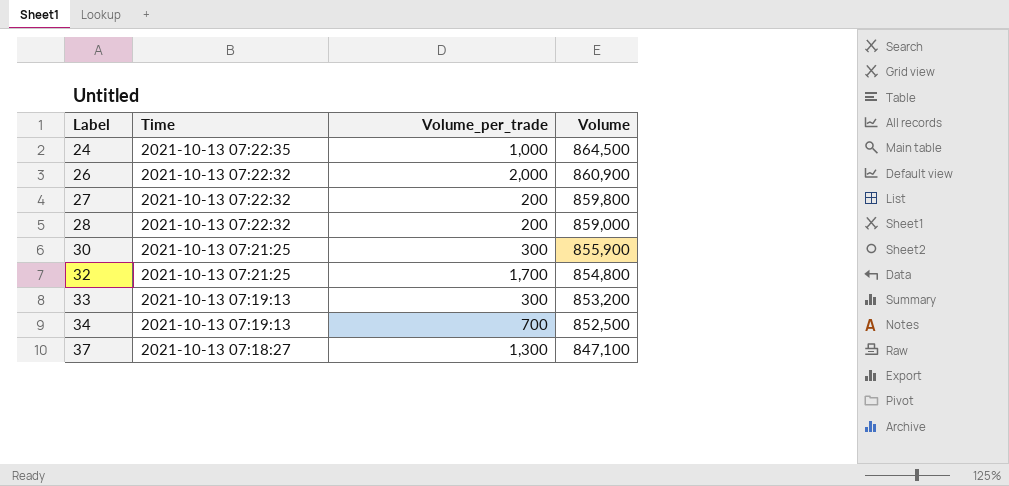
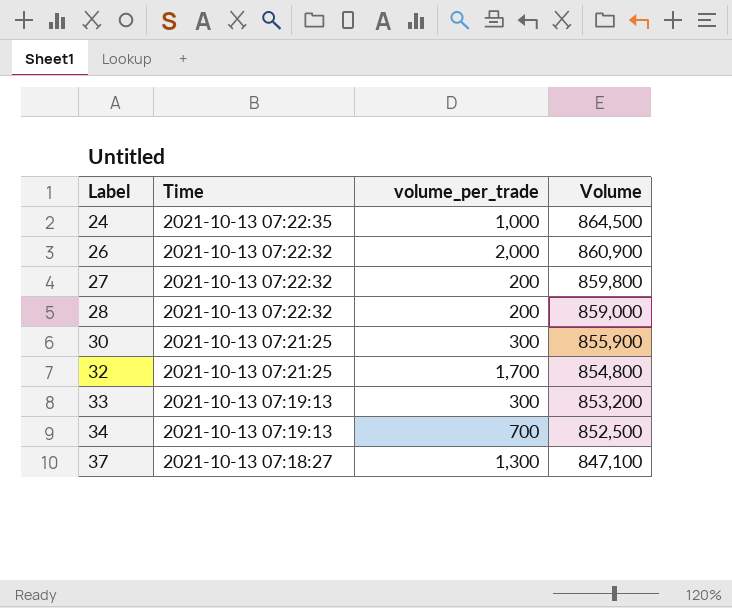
column name: Volume_per_trade -> volume_per_trade

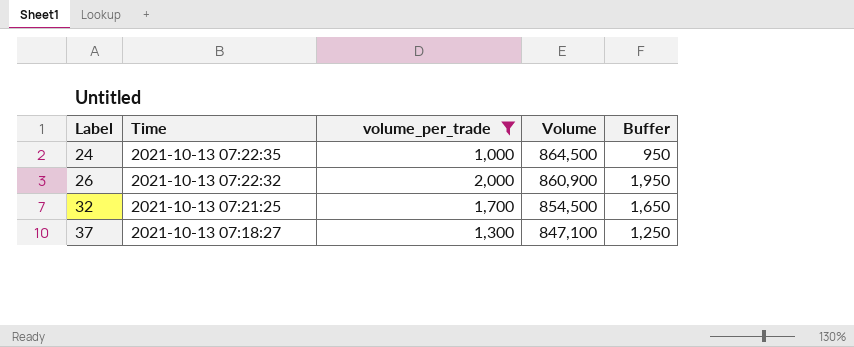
filter: none -> volume_per_trade >= 1,000
column Buffer | formula: none -> [volume_per_trade] - 50
32 | Volume: 854,800 -> 854,500

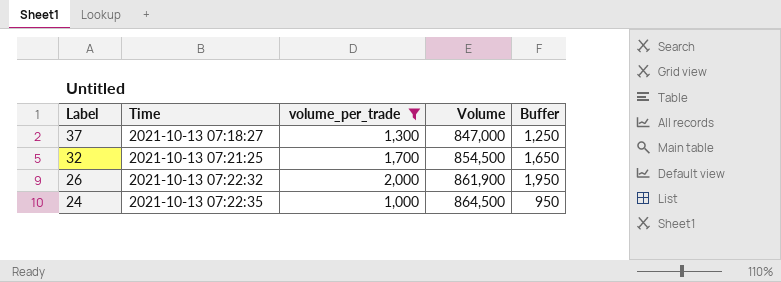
row order: Label ascending -> Label descending
37 | Volume: 847,100 -> 847,000
26 | Volume: 860,900 -> 861,900

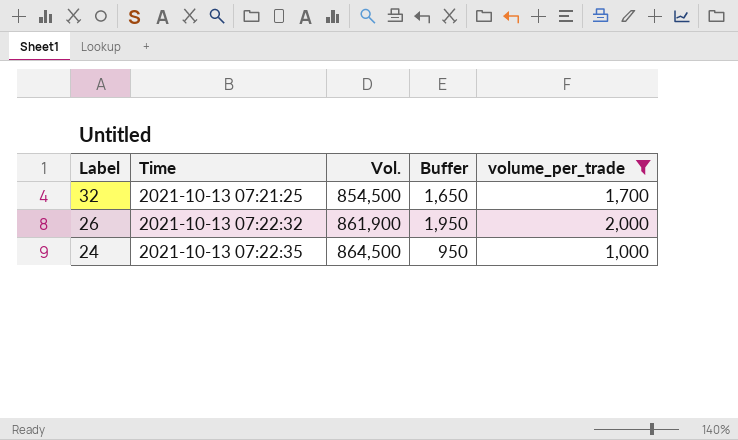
column name: Volume -> Vol.
column volume_per_trade | position: 3 -> 5
row 37: 2021-10-13 07:18:27 | 1,300 | 847,000 | 1,250 -> none

